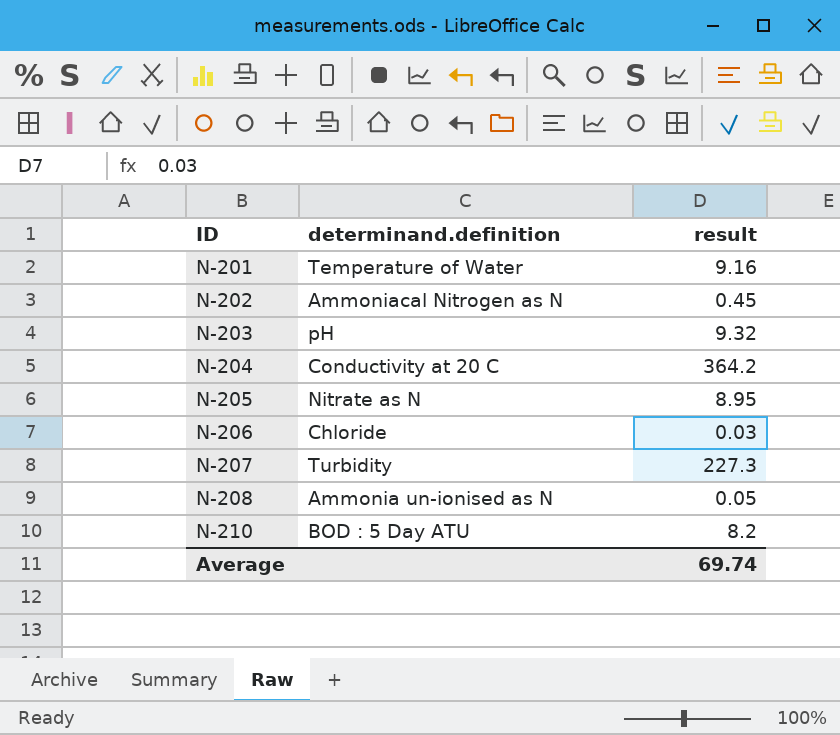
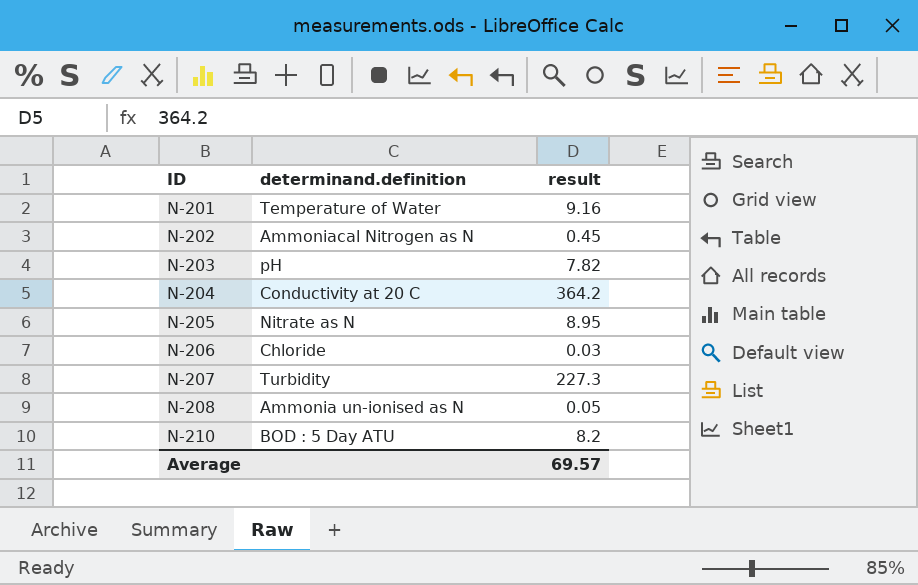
N-203 | result: 9.32 -> 7.82
Average | result: 69.74 -> 69.57

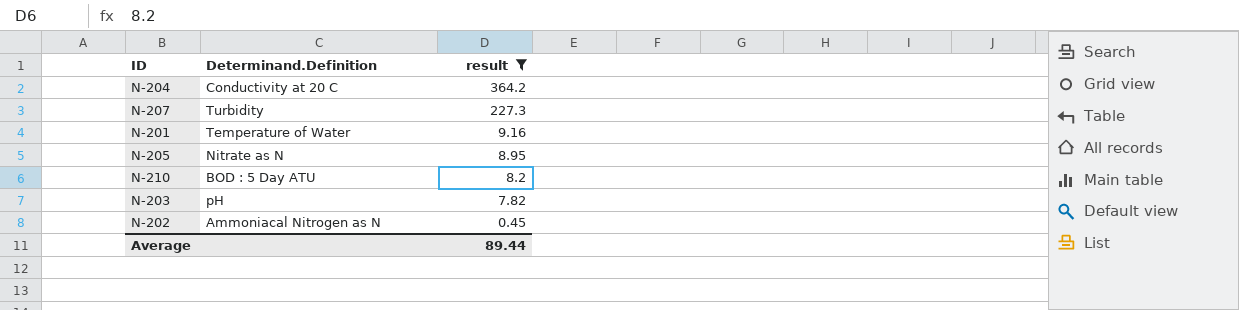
filter: none -> result >= 0.45
row order: ID ascending -> result descending
column name: determinand.definition -> Determinand.Definition
Average | result: 69.57 -> 89.44

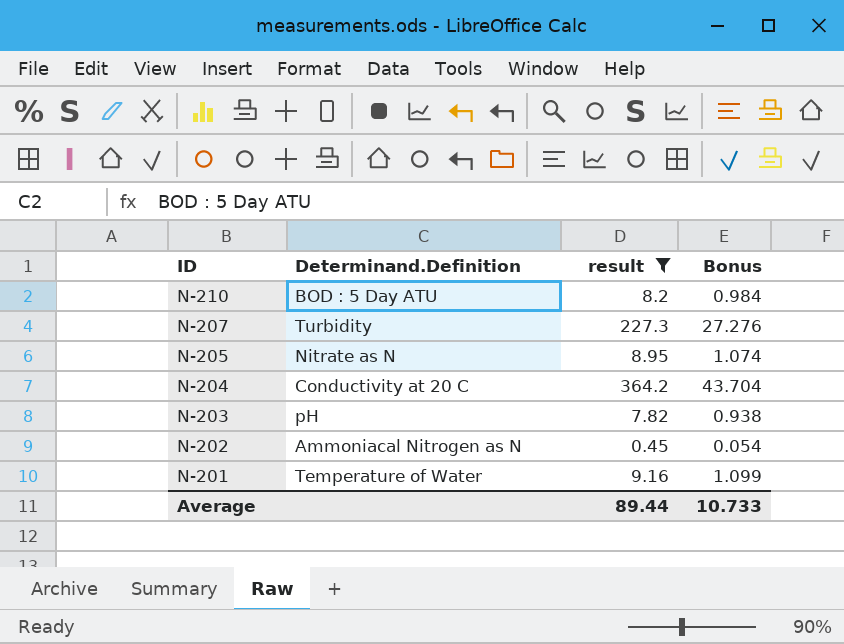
row order: result descending -> ID descending
column Bonus | formula: none -> [result] * 0.12

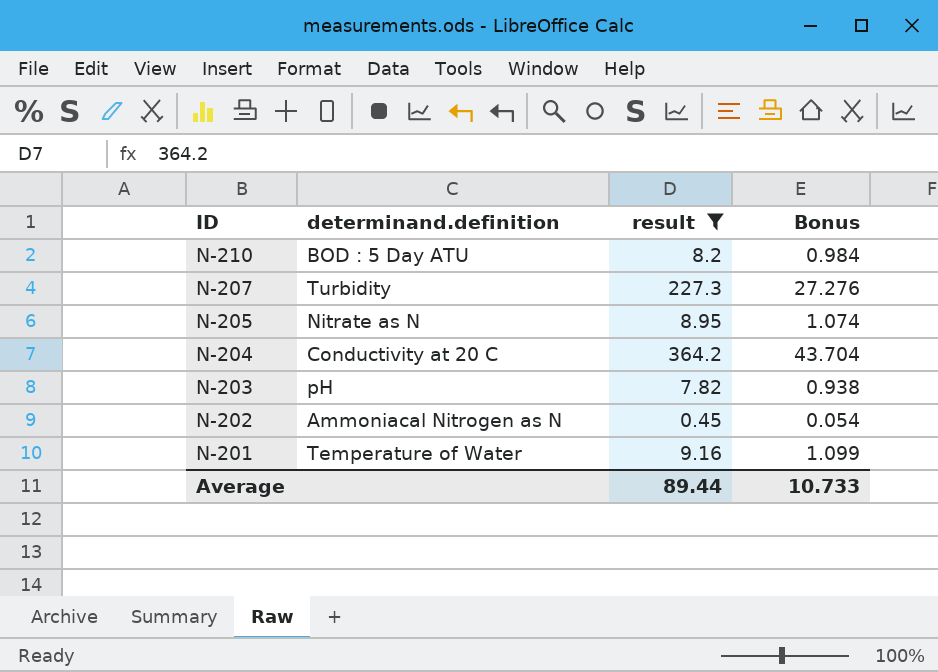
column name: Determinand.Definition -> determinand.definition

